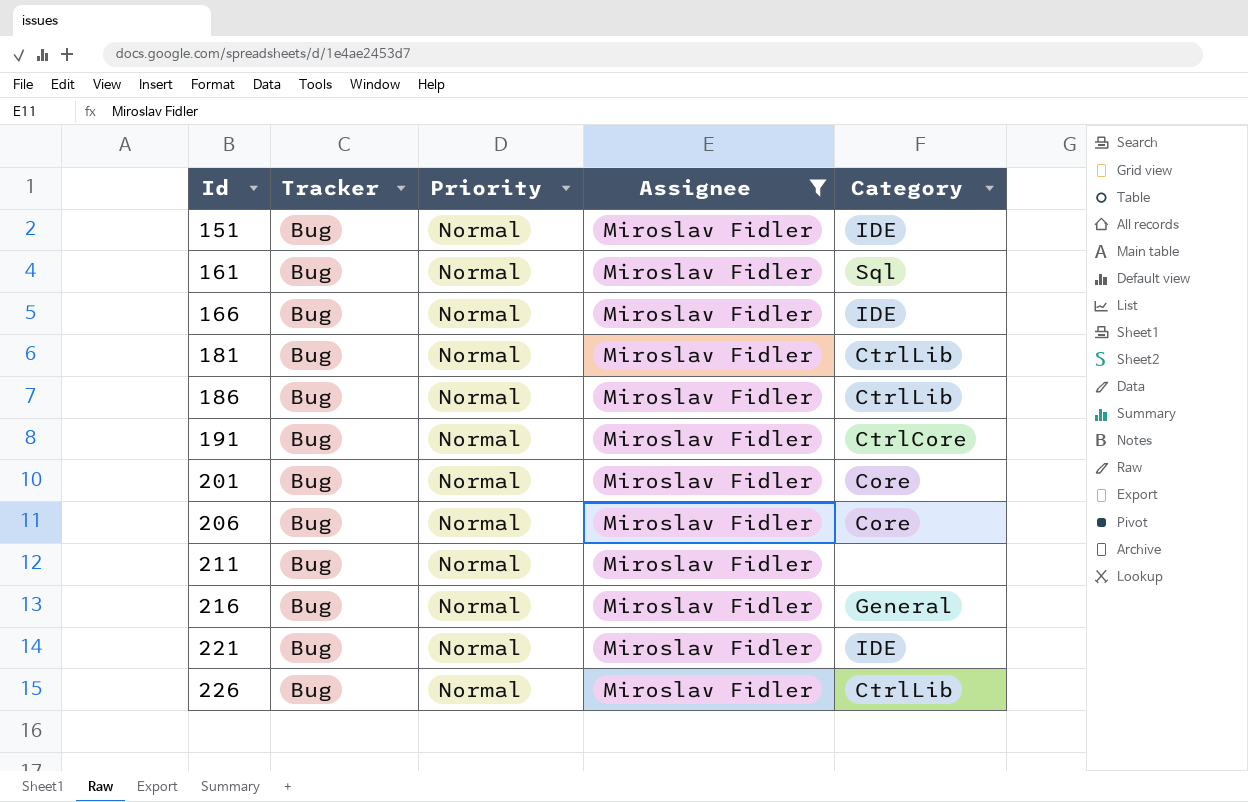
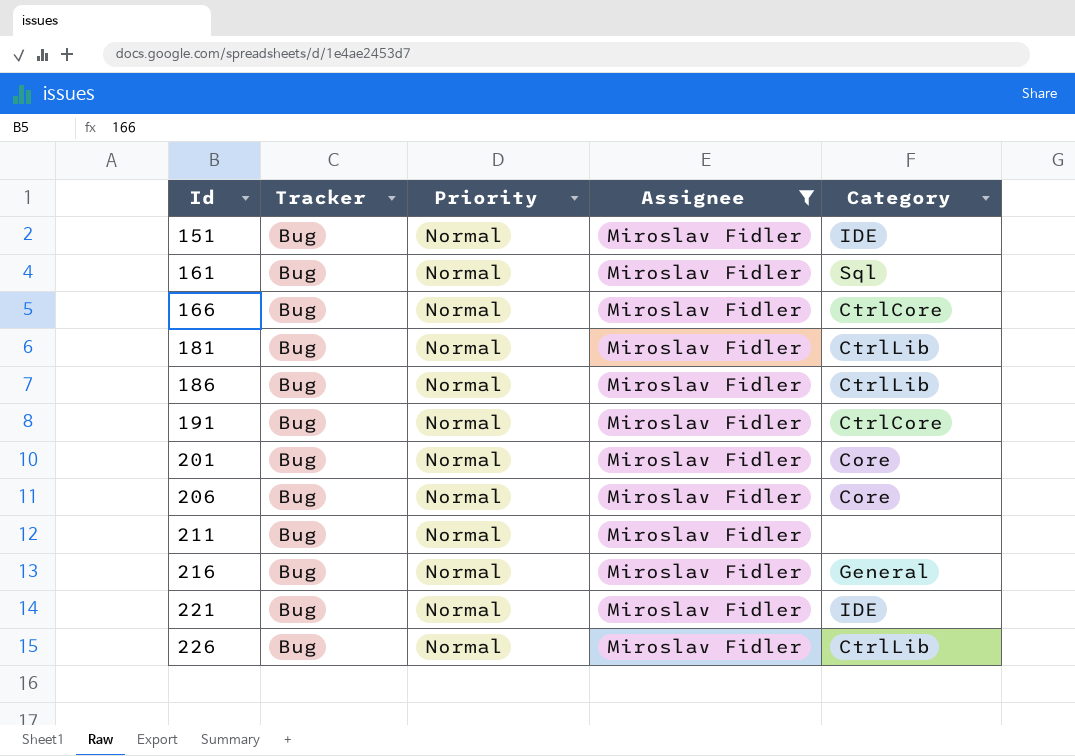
166 | Category: IDE -> CtrlCore

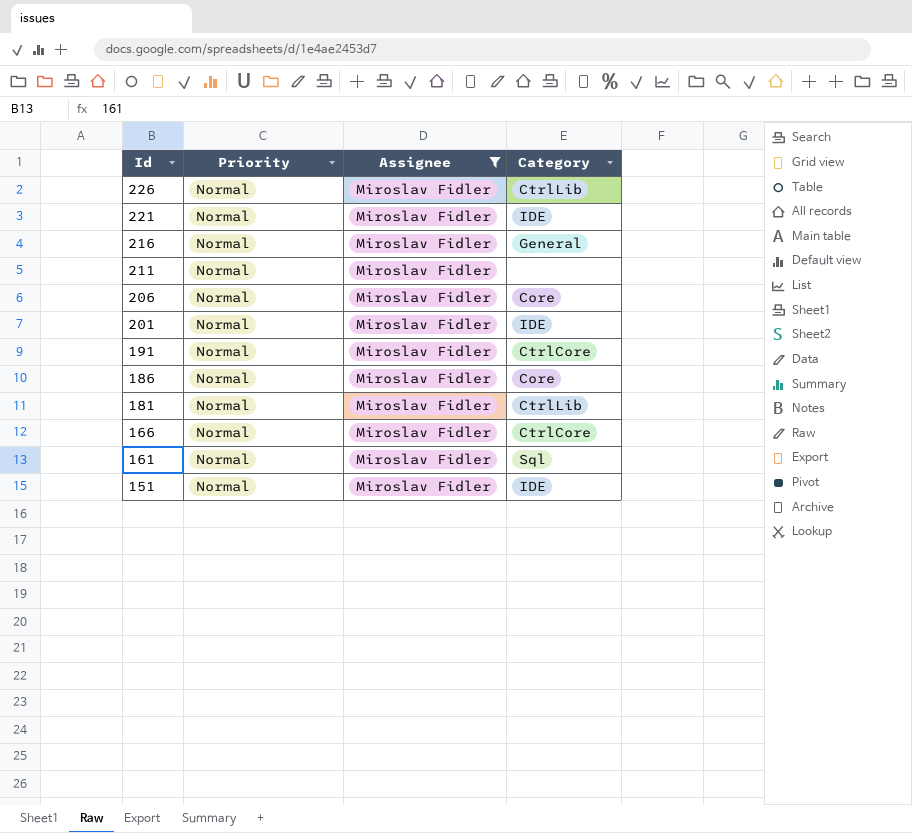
row order: Id ascending -> Id descending
column Tracker | position: 2 -> none
201 | Category: Core -> IDE
186 | Category: CtrlLib -> Core

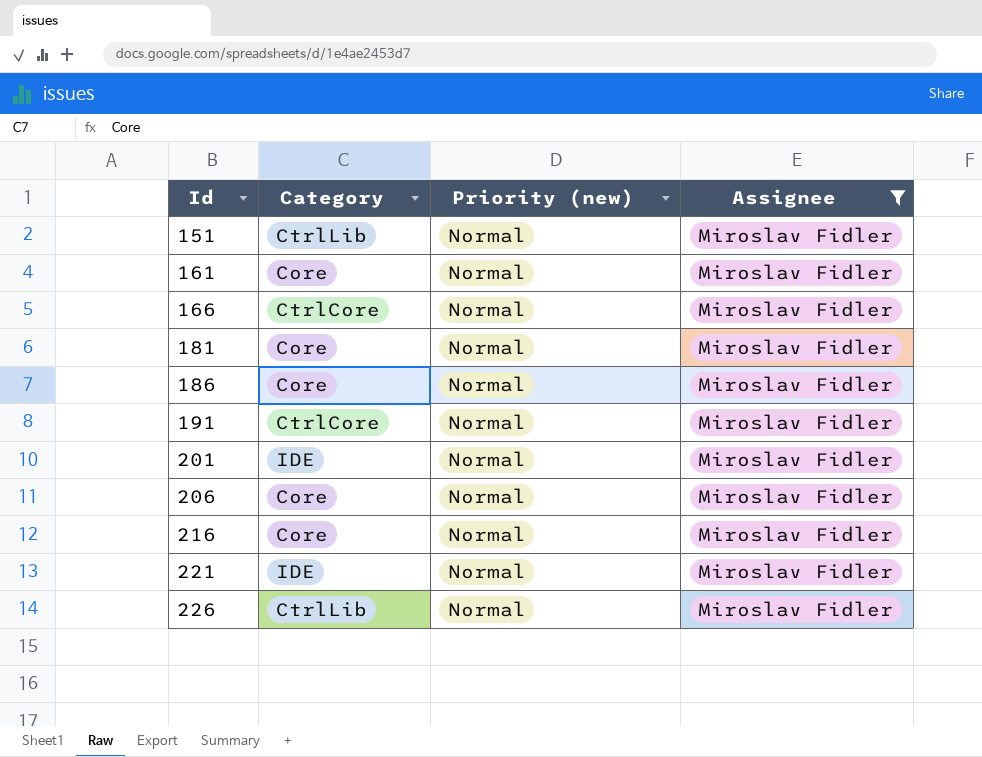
row order: Id descending -> Id ascending
column Category | position: 4 -> 2
column name: Priority -> Priority (new)
row 211: Normal | Miroslav Fidler | none -> none
151 | Category: IDE -> CtrlLib
161 | Category: Sql -> Core
181 | Category: CtrlLib -> Core
216 | Category: General -> Core

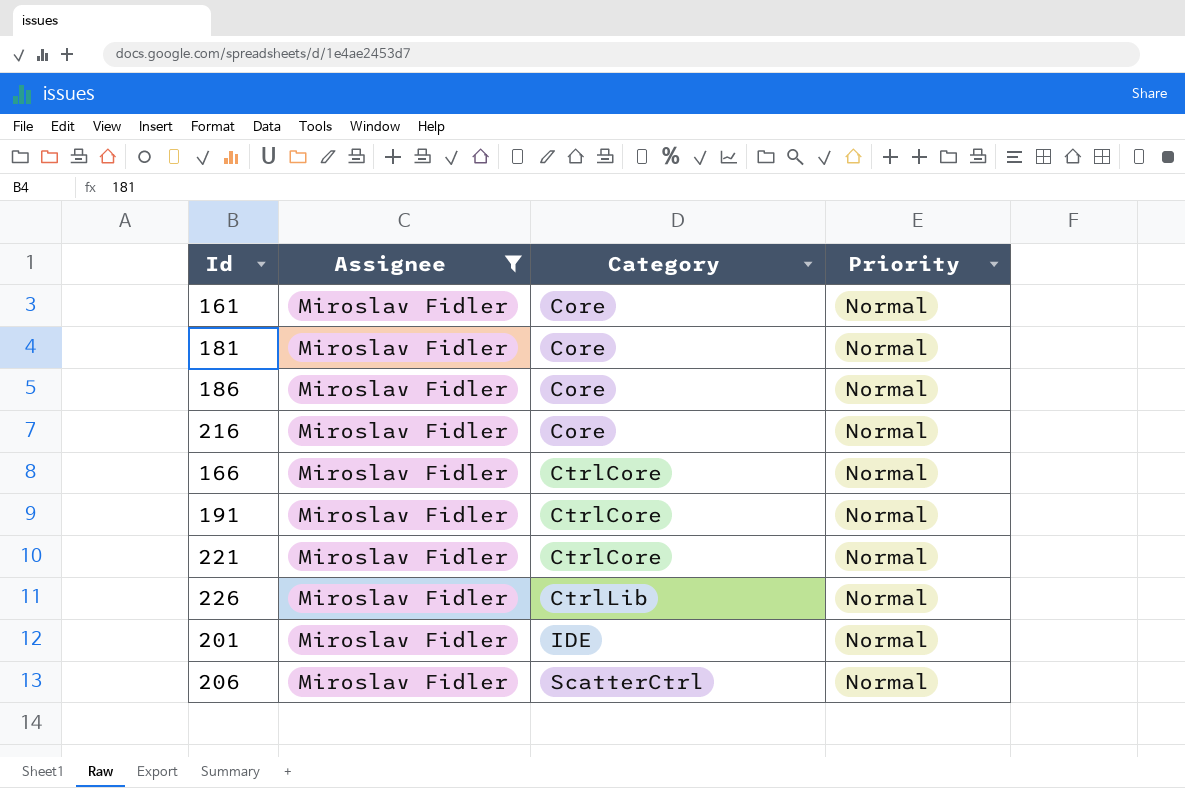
row order: Id ascending -> Category ascending
column Assignee | position: 4 -> 2
column name: Priority (new) -> Priority
row 151: CtrlLib | Normal | Miroslav Fidler -> none
221 | Category: IDE -> CtrlCore
206 | Category: Core -> ScatterCtrl

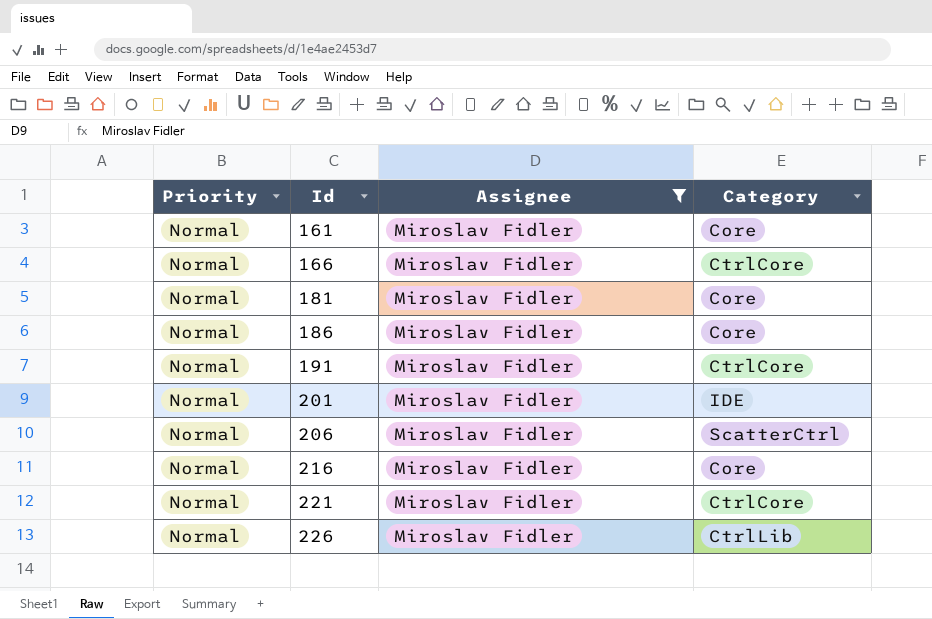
row order: Category ascending -> Id ascending
column Priority | position: 4 -> 1

